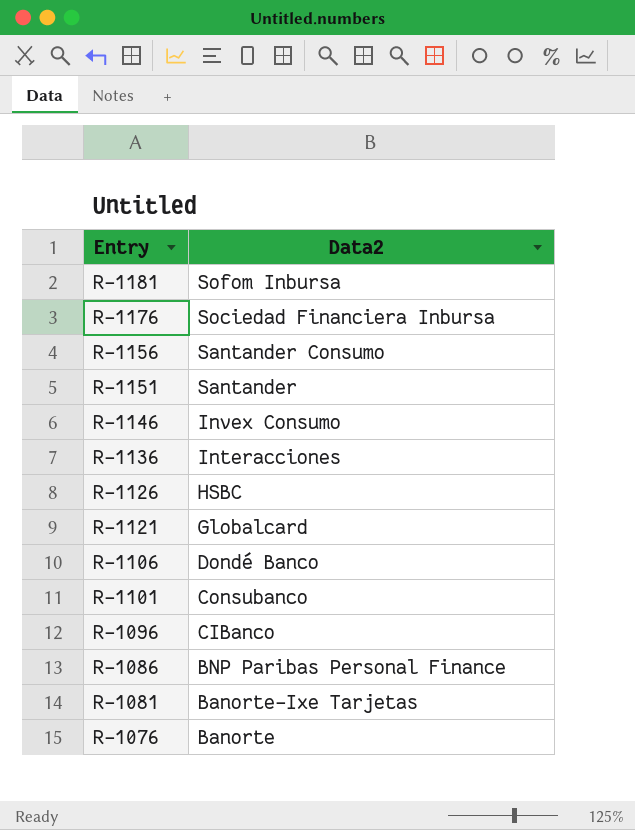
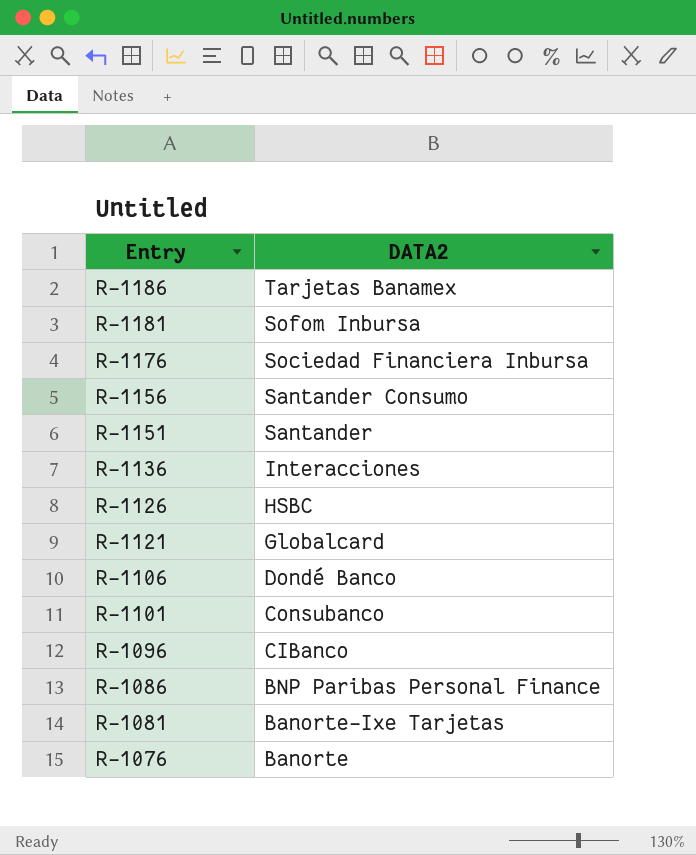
column name: Data2 -> DATA2
row R-1146: Invex Consumo -> none
row R-1186: none -> Tarjetas Banamex

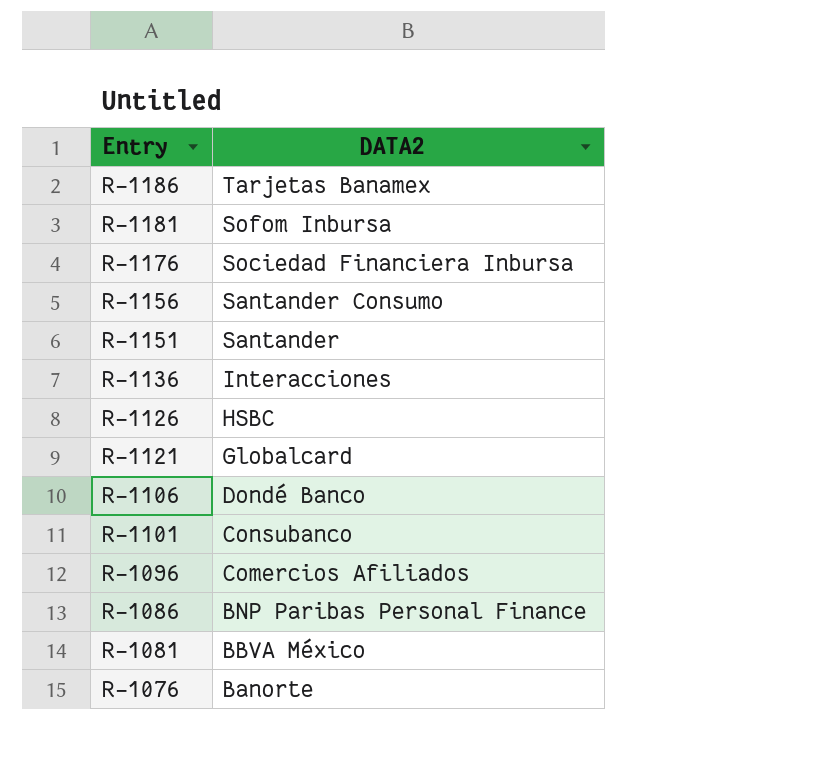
R-1096 | DATA2: CIBanco -> Comercios Afiliados
R-1081 | DATA2: Banorte-Ixe Tarjetas -> BBVA México

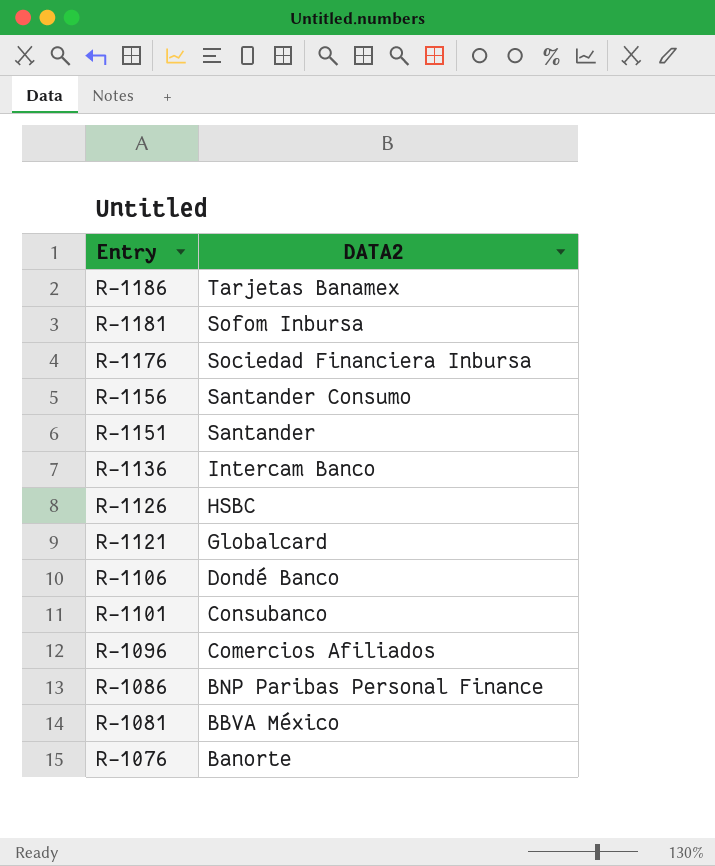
R-1136 | DATA2: Interacciones -> Intercam Banco

